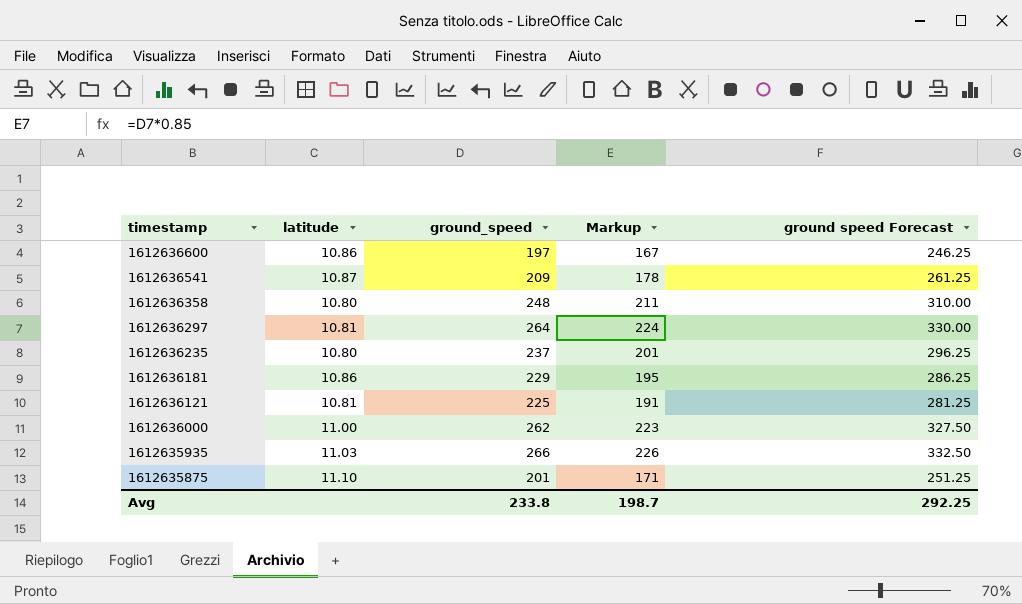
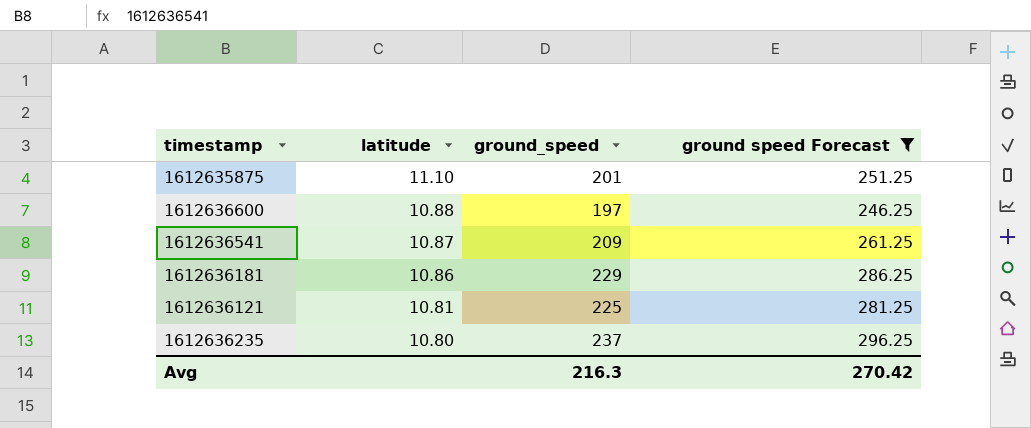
filter: none -> ground speed Forecast <= 296.25
row order: timestamp descending -> latitude descending
column Markup | formula: [ground_speed] * 0.85 -> none
1612636600 | latitude: 10.86 -> 10.88
Avg | ground_speed: 233.8 -> 216.3
Avg | ground speed Forecast: 292.25 -> 270.42

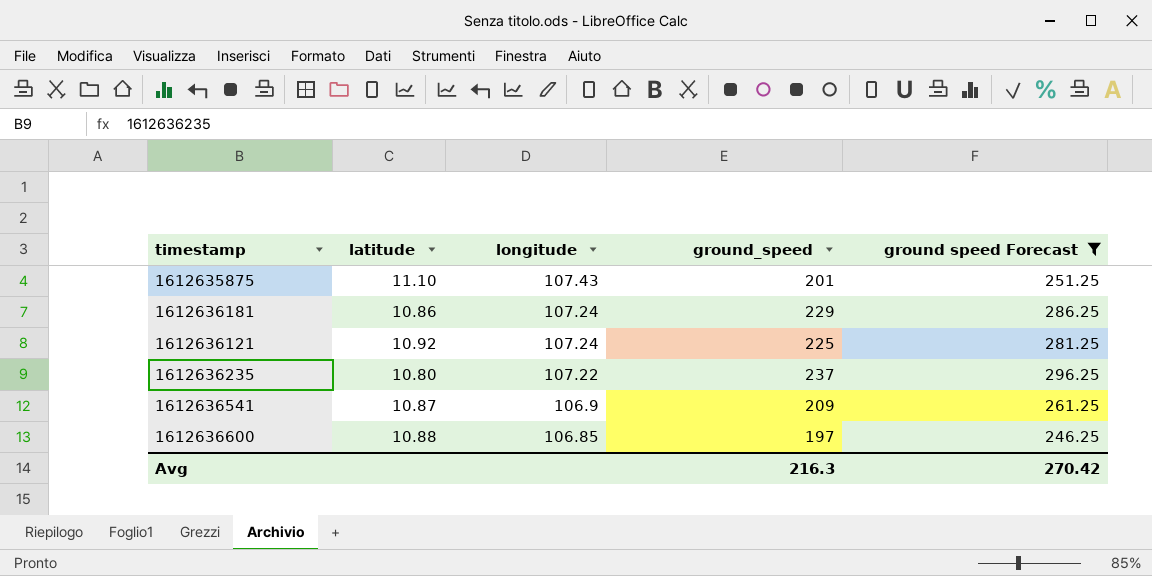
row order: latitude descending -> longitude descending
column longitude | position: none -> 3
1612636121 | latitude: 10.81 -> 10.92

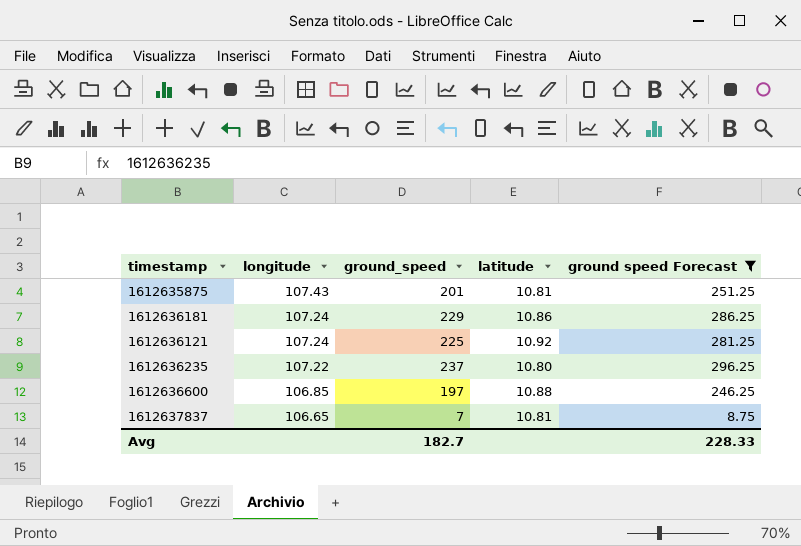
column latitude | position: 2 -> 4
row 1612636541: 10.87 | 106.9 | 209 | 261.25 -> none
1612635875 | latitude: 11.10 -> 10.81
row 1612637837: none -> 106.65 | 7 | 10.81 | 8.75
Avg | ground_speed: 216.3 -> 182.7
Avg | ground speed Forecast: 270.42 -> 228.33

